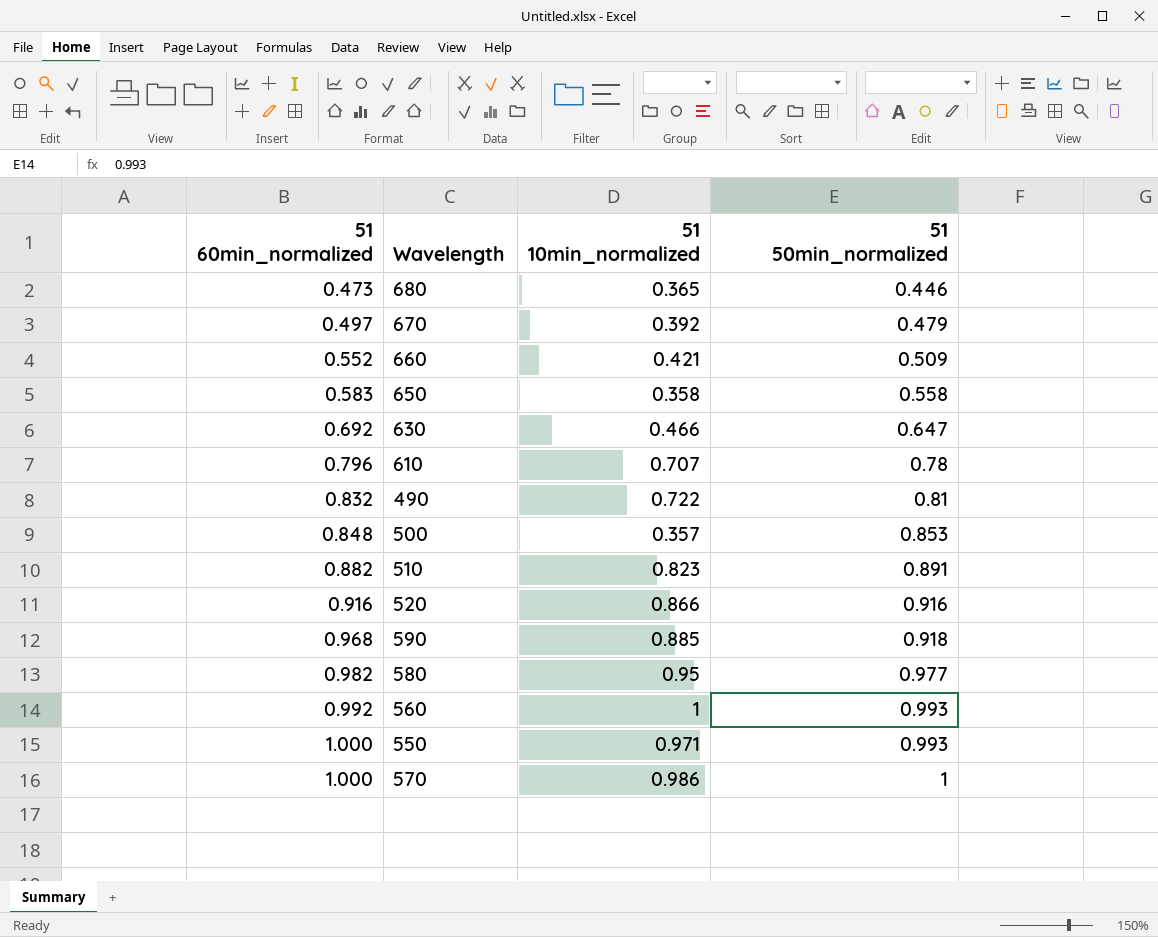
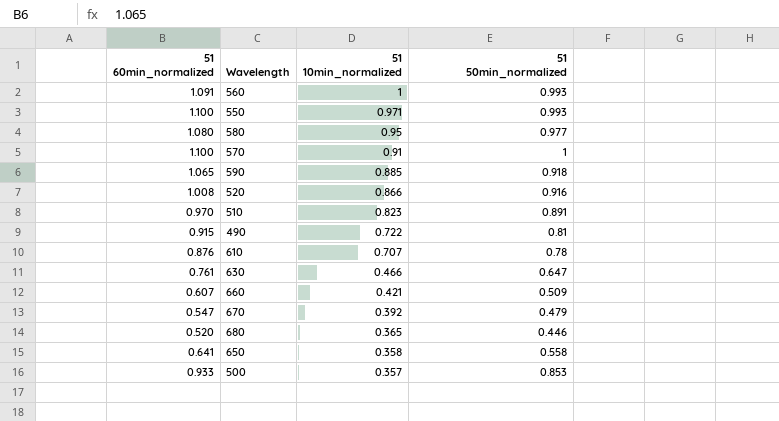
row order: 51 60min_normalized ascending -> 51 10min_normalized descending
560 | 51 60min_normalized: 0.992 -> 1.091
550 | 51 60min_normalized: 1.000 -> 1.100
580 | 51 60min_normalized: 0.982 -> 1.080
570 | 51 60min_normalized: 1.000 -> 1.100
570 | 51 10min_normalized: 0.986 -> 0.91
590 | 51 60min_normalized: 0.968 -> 1.065
520 | 51 60min_normalized: 0.916 -> 1.008
510 | 51 60min_normalized: 0.882 -> 0.970
490 | 51 60min_normalized: 0.832 -> 0.915
610 | 51 60min_normalized: 0.796 -> 0.876
630 | 51 60min_normalized: 0.692 -> 0.761
660 | 51 60min_normalized: 0.552 -> 0.607
670 | 51 60min_normalized: 0.497 -> 0.547
680 | 51 60min_normalized: 0.473 -> 0.520
650 | 51 60min_normalized: 0.583 -> 0.641
500 | 51 60min_normalized: 0.848 -> 0.933

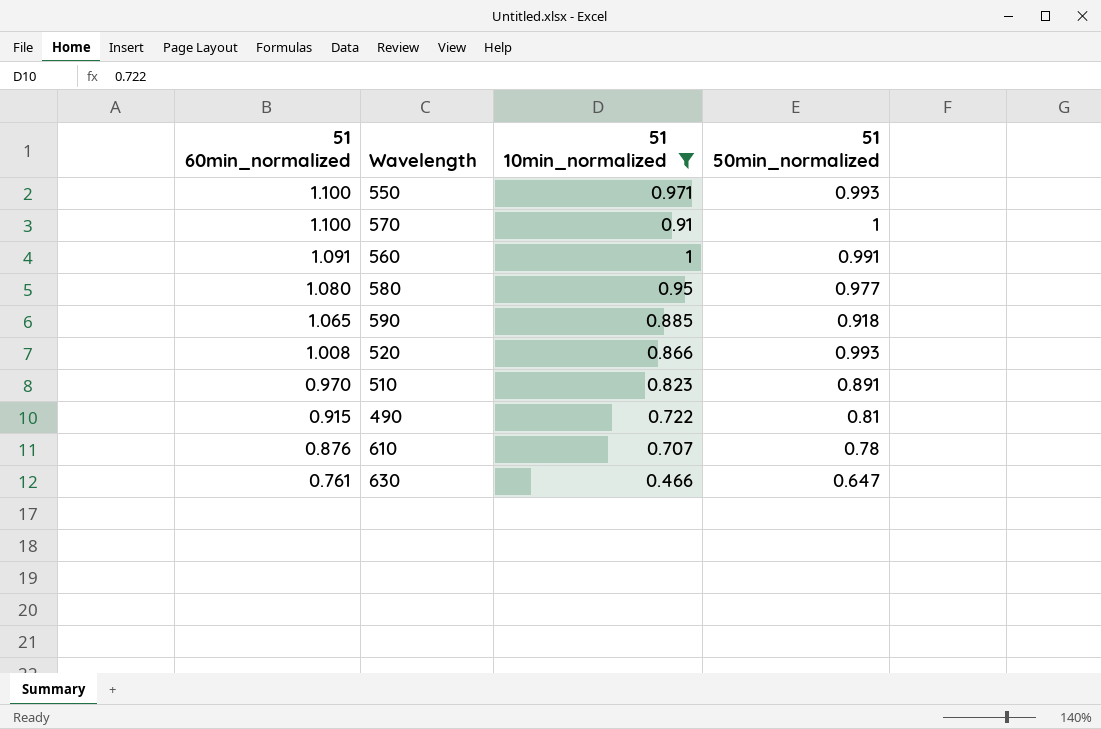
filter: none -> 51 10min_normalized >= 0.466
row order: 51 10min_normalized descending -> 51 60min_normalized descending
560 | 51 50min_normalized: 0.993 -> 0.991
520 | 51 50min_normalized: 0.916 -> 0.993

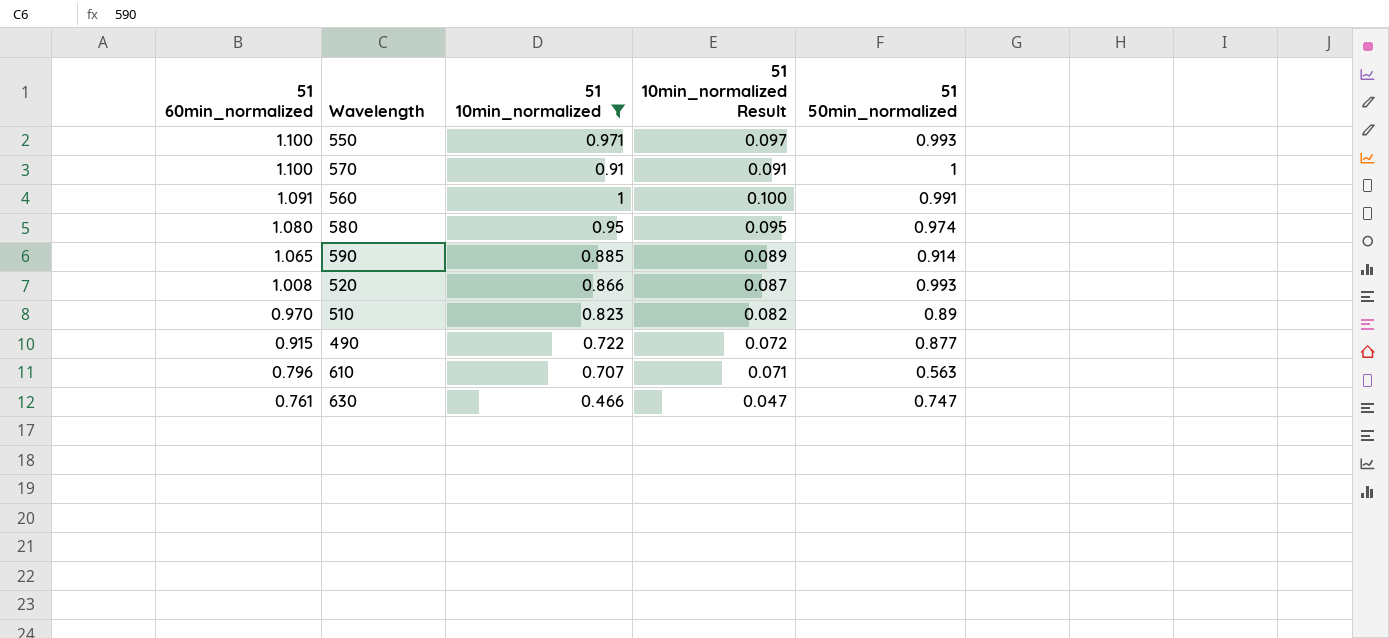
column 51 10min_normalized Result | formula: none -> [51 10min_normalized] * 0.1
580 | 51 50min_normalized: 0.977 -> 0.974
590 | 51 50min_normalized: 0.918 -> 0.914
510 | 51 50min_normalized: 0.891 -> 0.89
490 | 51 50min_normalized: 0.81 -> 0.877
610 | 51 60min_normalized: 0.876 -> 0.796
610 | 51 50min_normalized: 0.78 -> 0.563
630 | 51 50min_normalized: 0.647 -> 0.747

